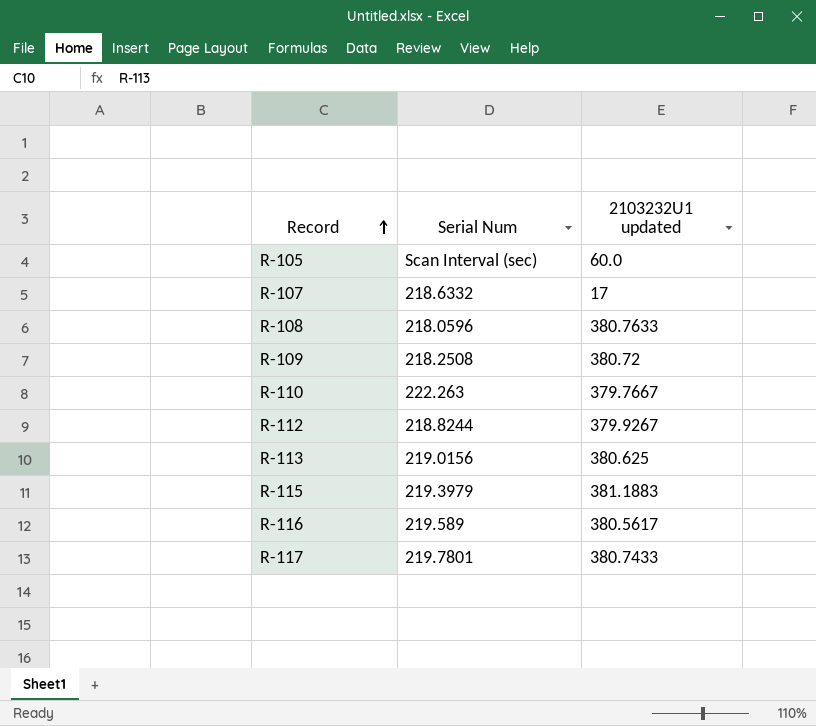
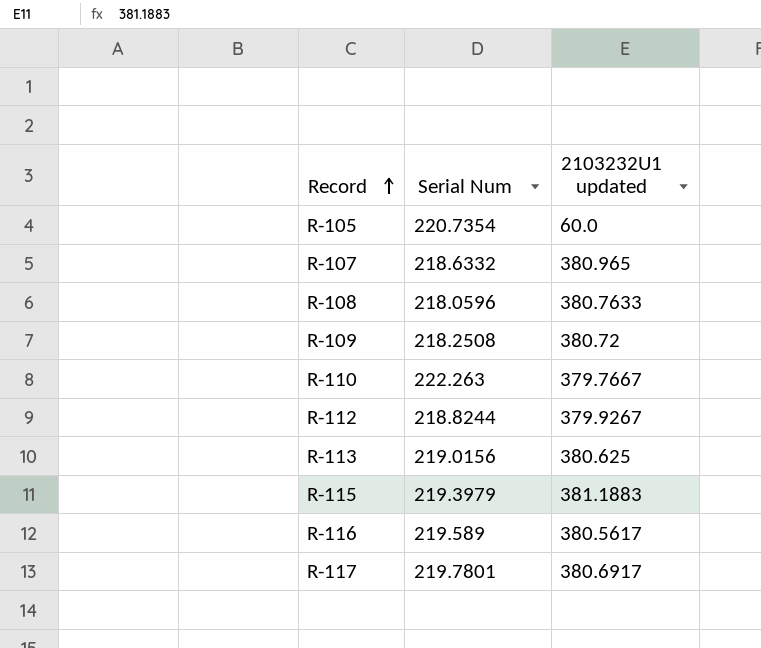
R-105 | Serial Num: Scan Interval (sec) -> 220.7354
R-107 | 2103232U1 updated: 17 -> 380.965
R-117 | 2103232U1 updated: 380.7433 -> 380.6917

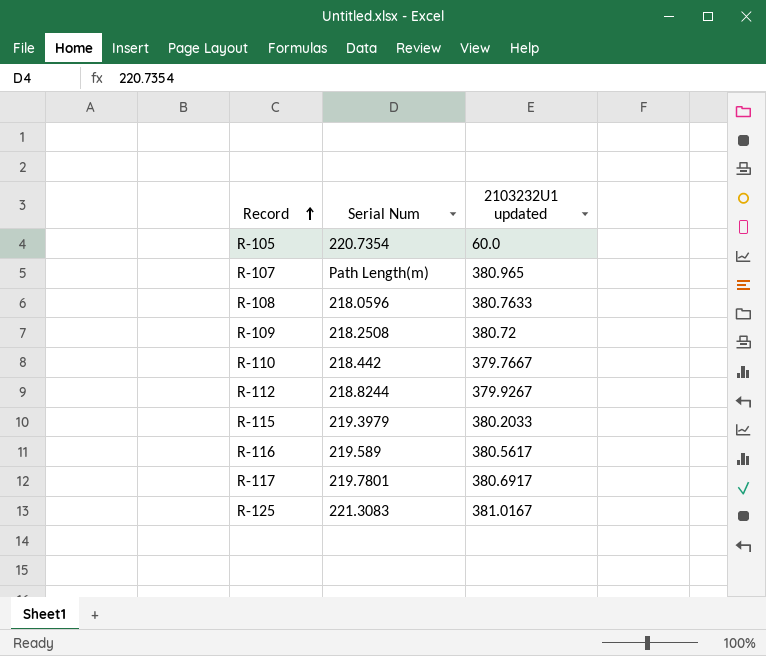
row R-113: 219.0156 | 380.625 -> none
R-107 | Serial Num: 218.6332 -> Path Length(m)
R-110 | Serial Num: 222.263 -> 218.442
R-115 | 2103232U1 updated: 381.1883 -> 380.2033
row R-125: none -> 221.3083 | 381.0167

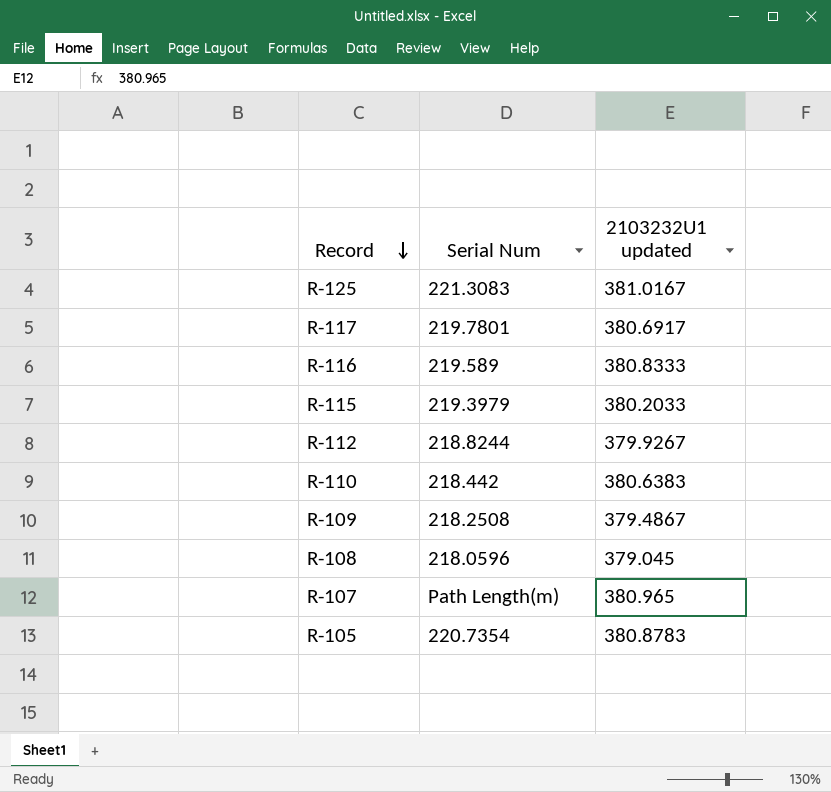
row order: Record ascending -> Record descending
R-116 | 2103232U1 updated: 380.5617 -> 380.8333
R-110 | 2103232U1 updated: 379.7667 -> 380.6383
R-109 | 2103232U1 updated: 380.72 -> 379.4867
R-108 | 2103232U1 updated: 380.7633 -> 379.045
R-105 | 2103232U1 updated: 60.0 -> 380.8783

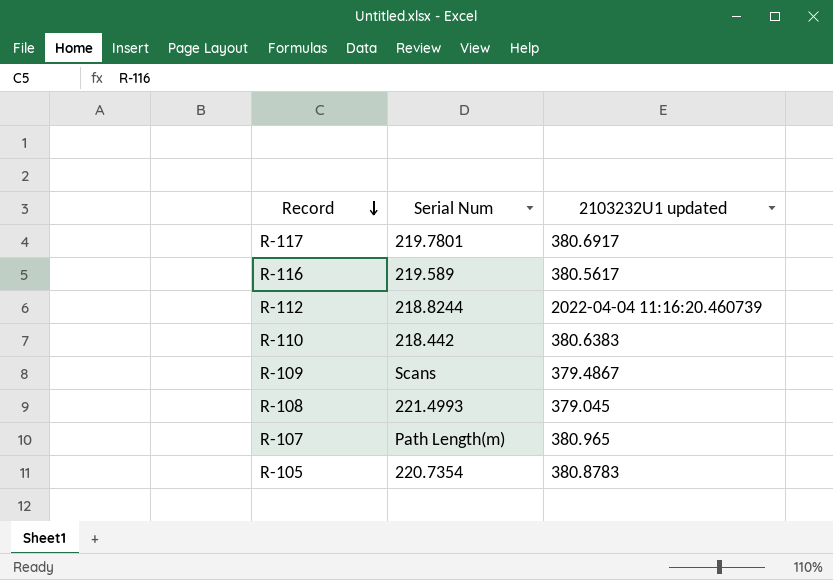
row R-125: 221.3083 | 381.0167 -> none
row R-115: 219.3979 | 380.2033 -> none
R-116 | 2103232U1 updated: 380.8333 -> 380.5617
R-112 | 2103232U1 updated: 379.9267 -> 2022-04-04 11:16:20.460739
R-109 | Serial Num: 218.2508 -> Scans
R-108 | Serial Num: 218.0596 -> 221.4993

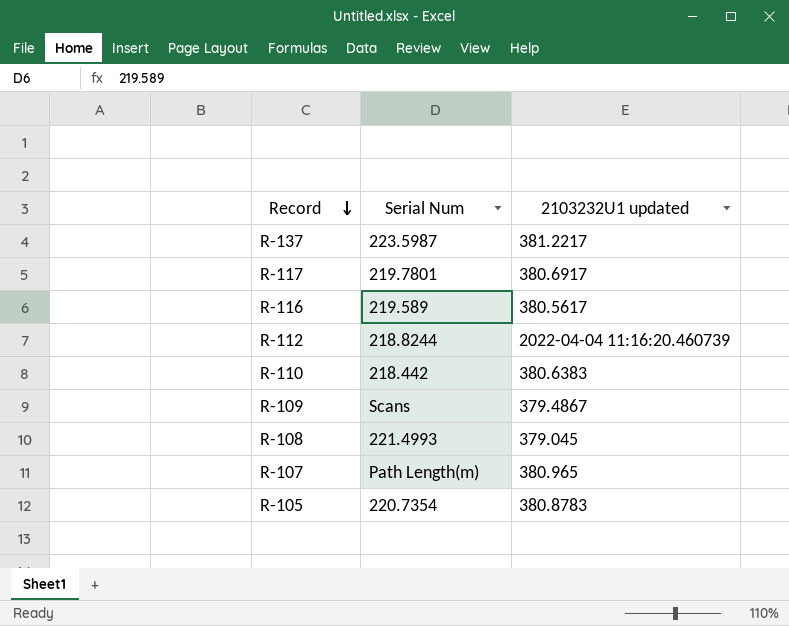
row R-137: none -> 223.5987 | 381.2217

